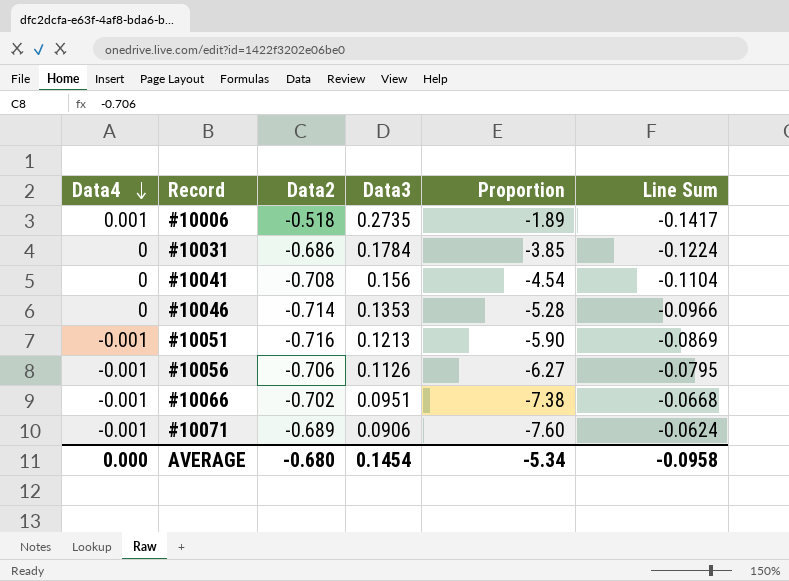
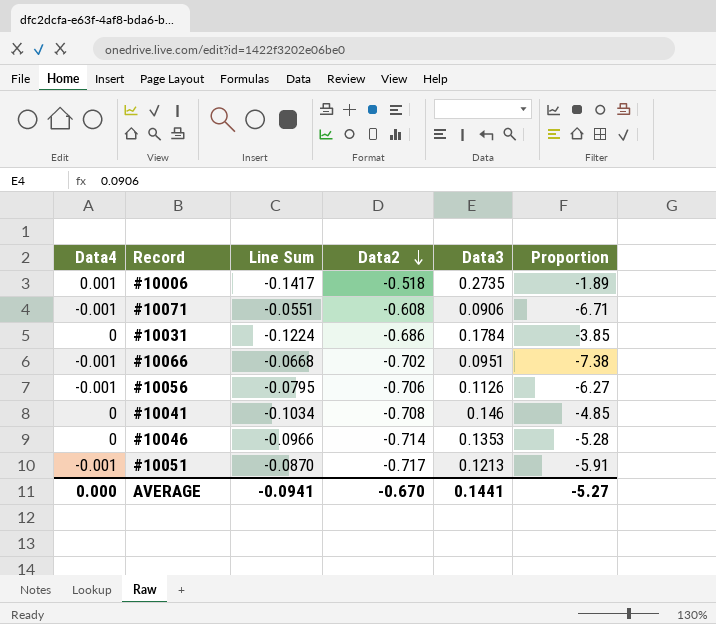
row order: Data4 descending -> Data2 descending
column Line Sum | position: 6 -> 3
#10071 | Line Sum: -0.0624 -> -0.0551
#10071 | Data2: -0.689 -> -0.608
#10071 | Proportion: -7.60 -> -6.71
#10041 | Line Sum: -0.1104 -> -0.1034
#10041 | Data3: 0.156 -> 0.146
#10041 | Proportion: -4.54 -> -4.85
#10051 | Line Sum: -0.0869 -> -0.0870
#10051 | Data2: -0.716 -> -0.717
#10051 | Proportion: -5.90 -> -5.91
AVERAGE | Line Sum: -0.0958 -> -0.0941
AVERAGE | Data2: -0.680 -> -0.670
AVERAGE | Data3: 0.1454 -> 0.1441
AVERAGE | Proportion: -5.34 -> -5.27

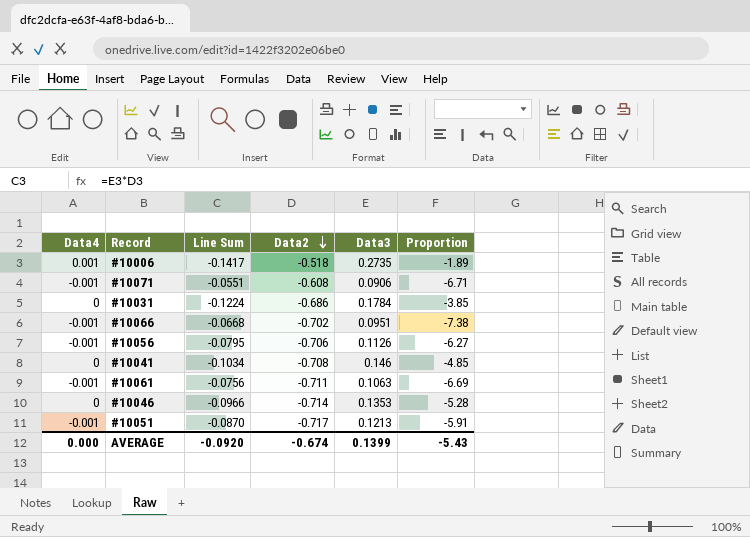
row #10061: none -> -0.001 | -0.0756 | -0.711 | 0.1063 | -6.69
AVERAGE | Line Sum: -0.0941 -> -0.0920
AVERAGE | Data2: -0.670 -> -0.674
AVERAGE | Data3: 0.1441 -> 0.1399
AVERAGE | Proportion: -5.27 -> -5.43

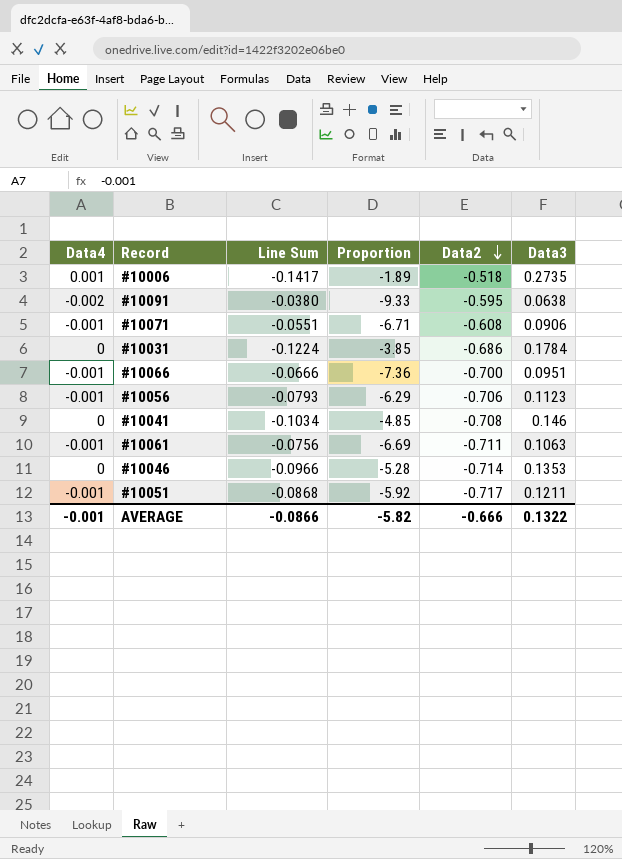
column Proportion | position: 6 -> 4
row #10091: none -> -0.002 | -0.0380 | -9.33 | -0.595 | 0.0638
#10066 | Line Sum: -0.0668 -> -0.0666
#10066 | Proportion: -7.38 -> -7.36
#10066 | Data2: -0.702 -> -0.700
#10056 | Line Sum: -0.0795 -> -0.0793
#10056 | Proportion: -6.27 -> -6.29
#10056 | Data3: 0.1126 -> 0.1123
#10051 | Line Sum: -0.0870 -> -0.0868
#10051 | Proportion: -5.91 -> -5.92
#10051 | Data3: 0.1213 -> 0.1211
AVERAGE | Data4: 0.000 -> -0.001
AVERAGE | Line Sum: -0.0920 -> -0.0866
AVERAGE | Proportion: -5.43 -> -5.82
AVERAGE | Data2: -0.674 -> -0.666
AVERAGE | Data3: 0.1399 -> 0.1322

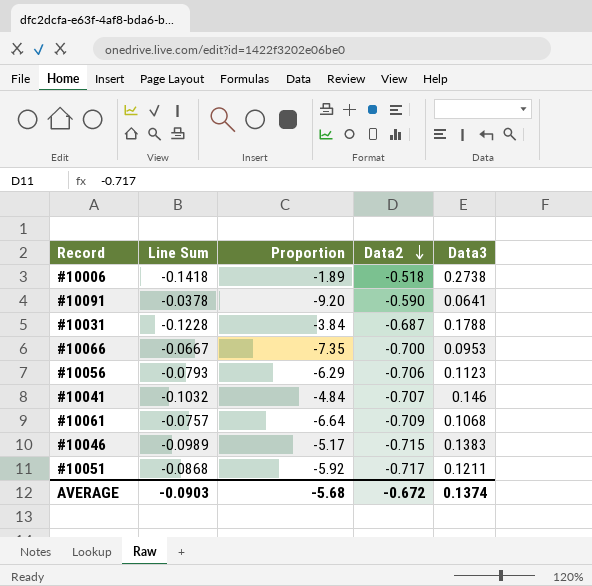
column Data4 | position: 1 -> none
row #10071: -0.001 | -0.0551 | -6.71 | -0.608 | 0.0906 -> none
#10006 | Line Sum: -0.1417 -> -0.1418
#10006 | Data3: 0.2735 -> 0.2738
#10091 | Line Sum: -0.0380 -> -0.0378
#10091 | Proportion: -9.33 -> -9.20
#10091 | Data2: -0.595 -> -0.590
#10091 | Data3: 0.0638 -> 0.0641
#10031 | Line Sum: -0.1224 -> -0.1228
#10031 | Proportion: -3.85 -> -3.84
#10031 | Data2: -0.686 -> -0.687
#10031 | Data3: 0.1784 -> 0.1788
#10066 | Line Sum: -0.0666 -> -0.0667
#10066 | Proportion: -7.36 -> -7.35
#10066 | Data3: 0.0951 -> 0.0953
#10041 | Line Sum: -0.1034 -> -0.1032
#10041 | Proportion: -4.85 -> -4.84
#10041 | Data2: -0.708 -> -0.707
#10061 | Line Sum: -0.0756 -> -0.0757
#10061 | Proportion: -6.69 -> -6.64
#10061 | Data2: -0.711 -> -0.709
#10061 | Data3: 0.1063 -> 0.1068
#10046 | Line Sum: -0.0966 -> -0.0989
#10046 | Proportion: -5.28 -> -5.17
#10046 | Data2: -0.714 -> -0.715
#10046 | Data3: 0.1353 -> 0.1383
AVERAGE | Line Sum: -0.0866 -> -0.0903
AVERAGE | Proportion: -5.82 -> -5.68
AVERAGE | Data2: -0.666 -> -0.672
AVERAGE | Data3: 0.1322 -> 0.1374

